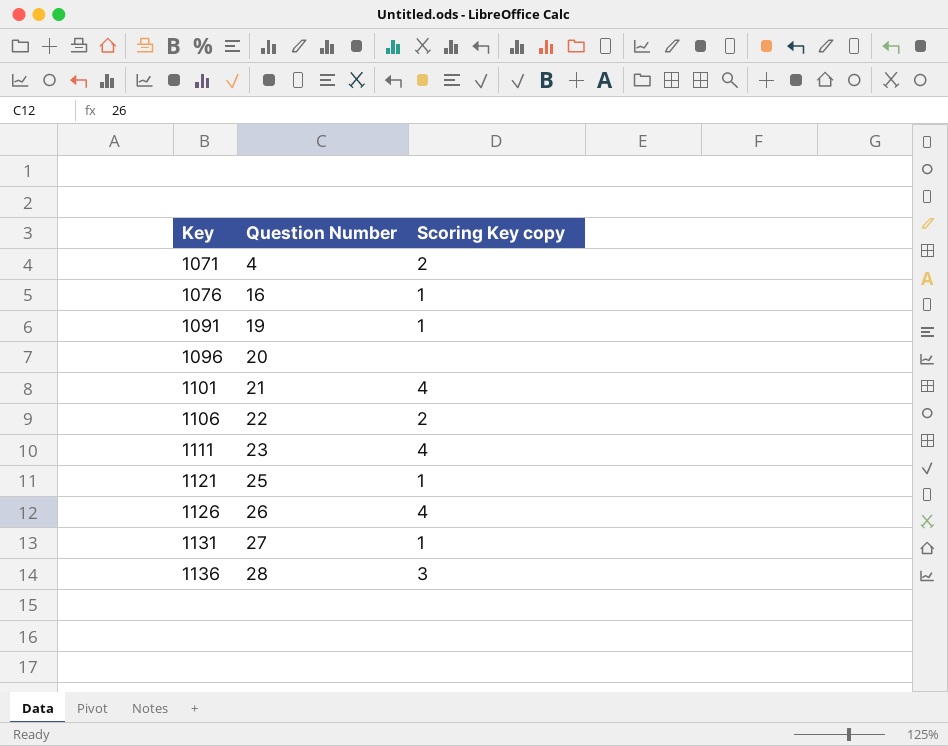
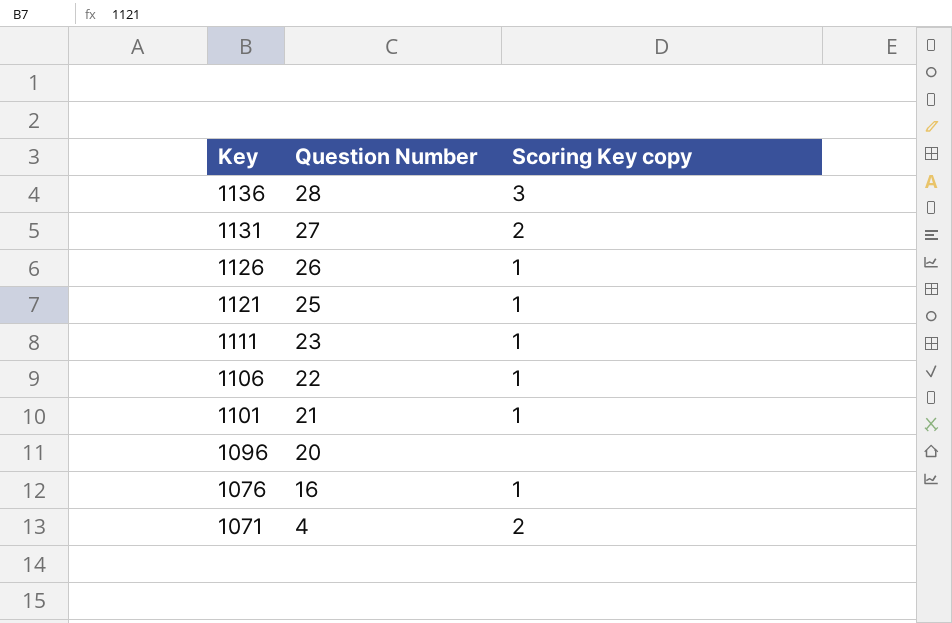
row order: Key ascending -> Key descending
row 1091: 19 | 1 -> none
1131 | Scoring Key copy: 1 -> 2
1126 | Scoring Key copy: 4 -> 1
1111 | Scoring Key copy: 4 -> 1
1106 | Scoring Key copy: 2 -> 1
1101 | Scoring Key copy: 4 -> 1

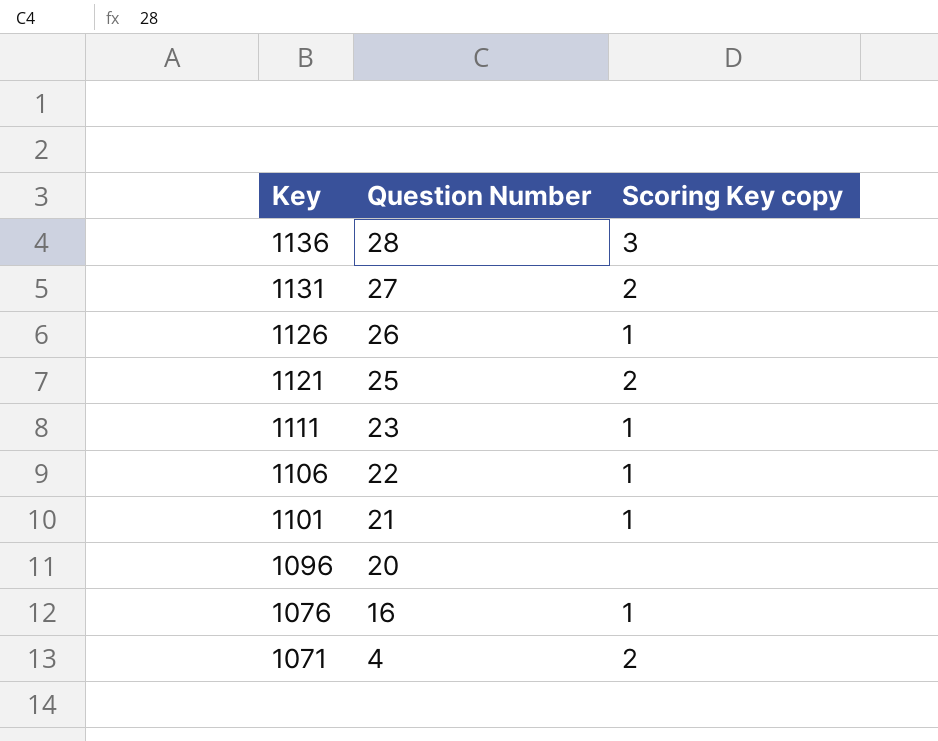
1121 | Scoring Key copy: 1 -> 2

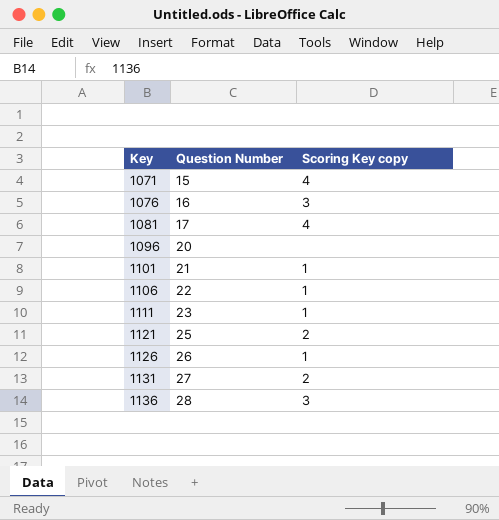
row order: Key descending -> Key ascending
1071 | Question Number: 4 -> 15
1071 | Scoring Key copy: 2 -> 4
1076 | Scoring Key copy: 1 -> 3
row 1081: none -> 17 | 4

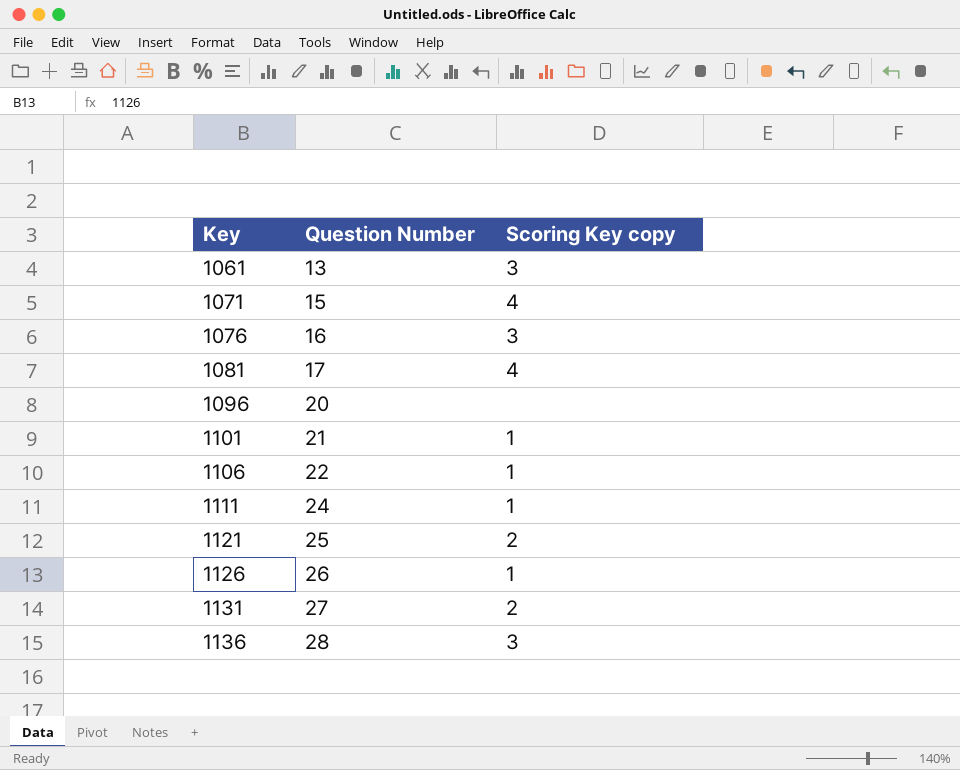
row 1061: none -> 13 | 3
1111 | Question Number: 23 -> 24

